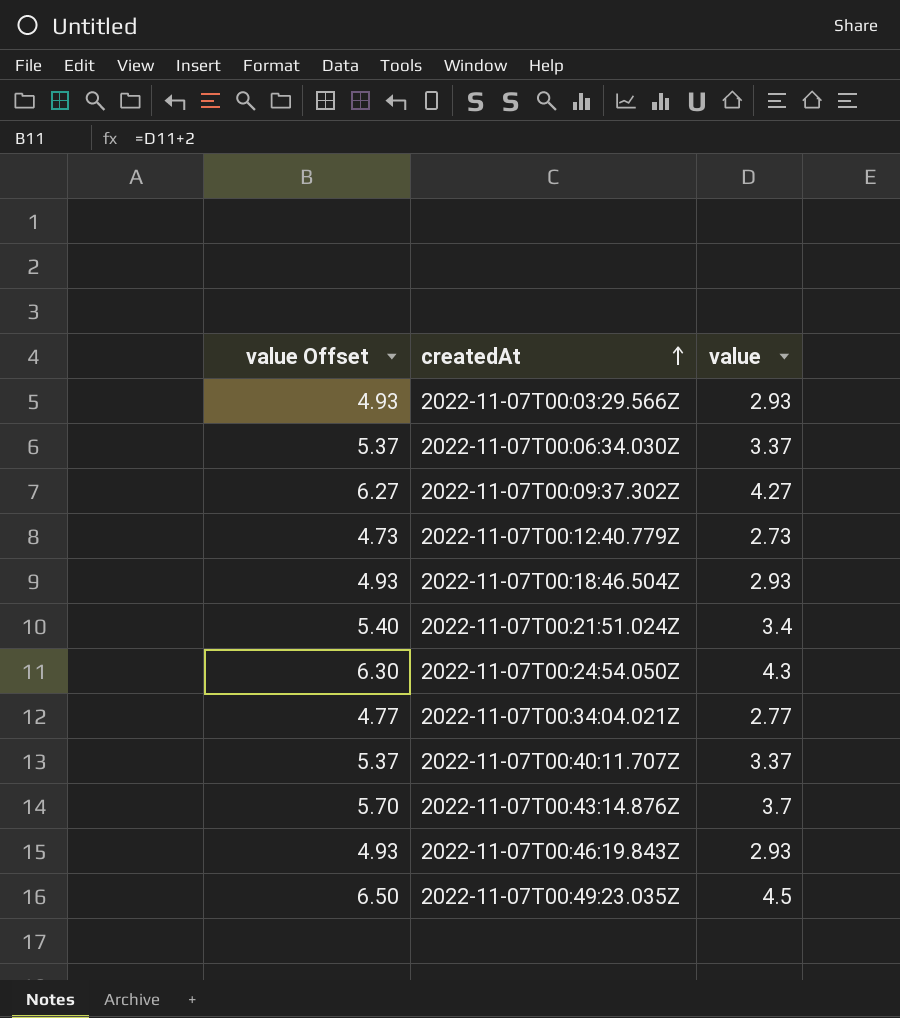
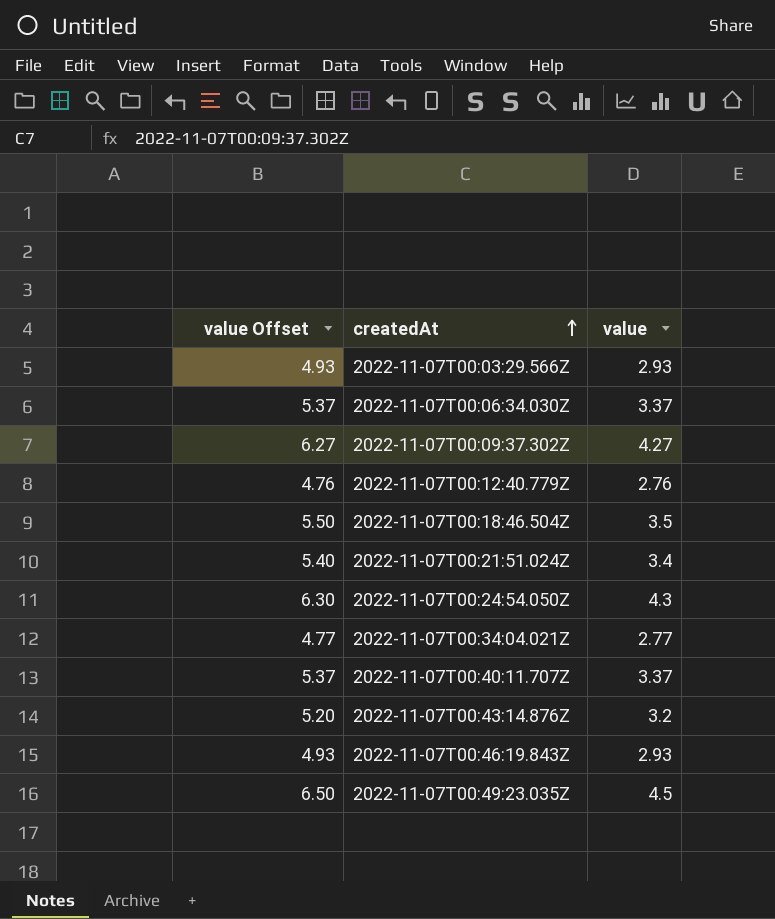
2022-11-07T00:12:40.779Z | value Offset: 4.73 -> 4.76
2022-11-07T00:12:40.779Z | value: 2.73 -> 2.76
2022-11-07T00:18:46.504Z | value Offset: 4.93 -> 5.50
2022-11-07T00:18:46.504Z | value: 2.93 -> 3.5
2022-11-07T00:43:14.876Z | value Offset: 5.70 -> 5.20
2022-11-07T00:43:14.876Z | value: 3.7 -> 3.2

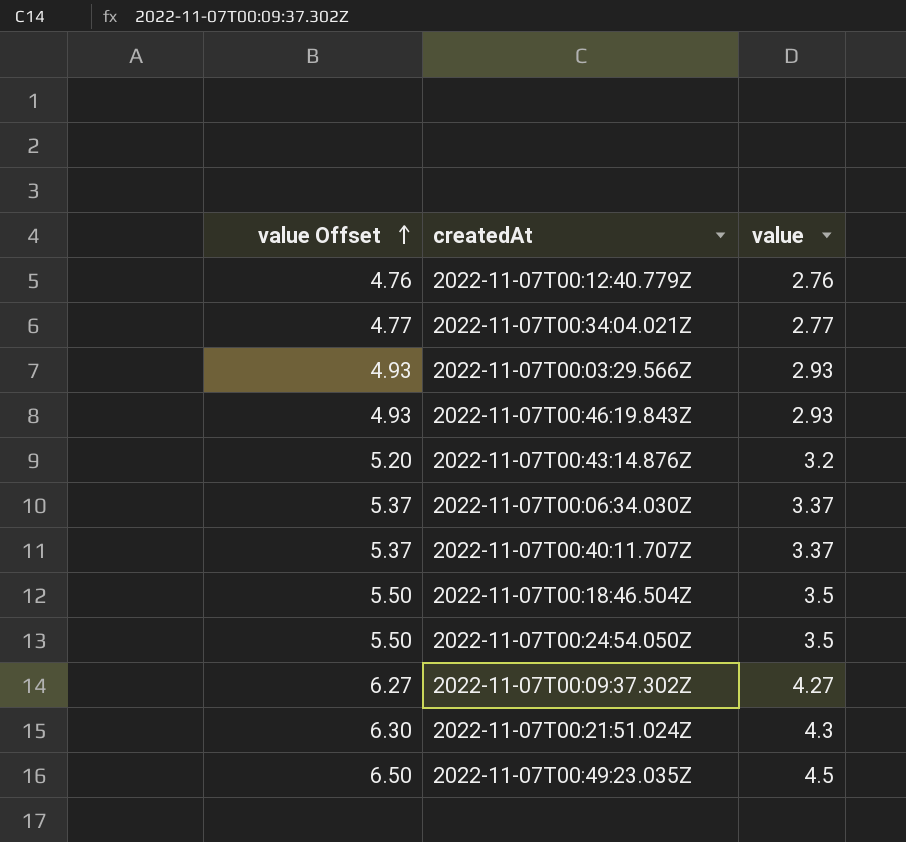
row order: createdAt ascending -> value Offset ascending
2022-11-07T00:24:54.050Z | value Offset: 6.30 -> 5.50
2022-11-07T00:24:54.050Z | value: 4.3 -> 3.5
2022-11-07T00:21:51.024Z | value Offset: 5.40 -> 6.30
2022-11-07T00:21:51.024Z | value: 3.4 -> 4.3

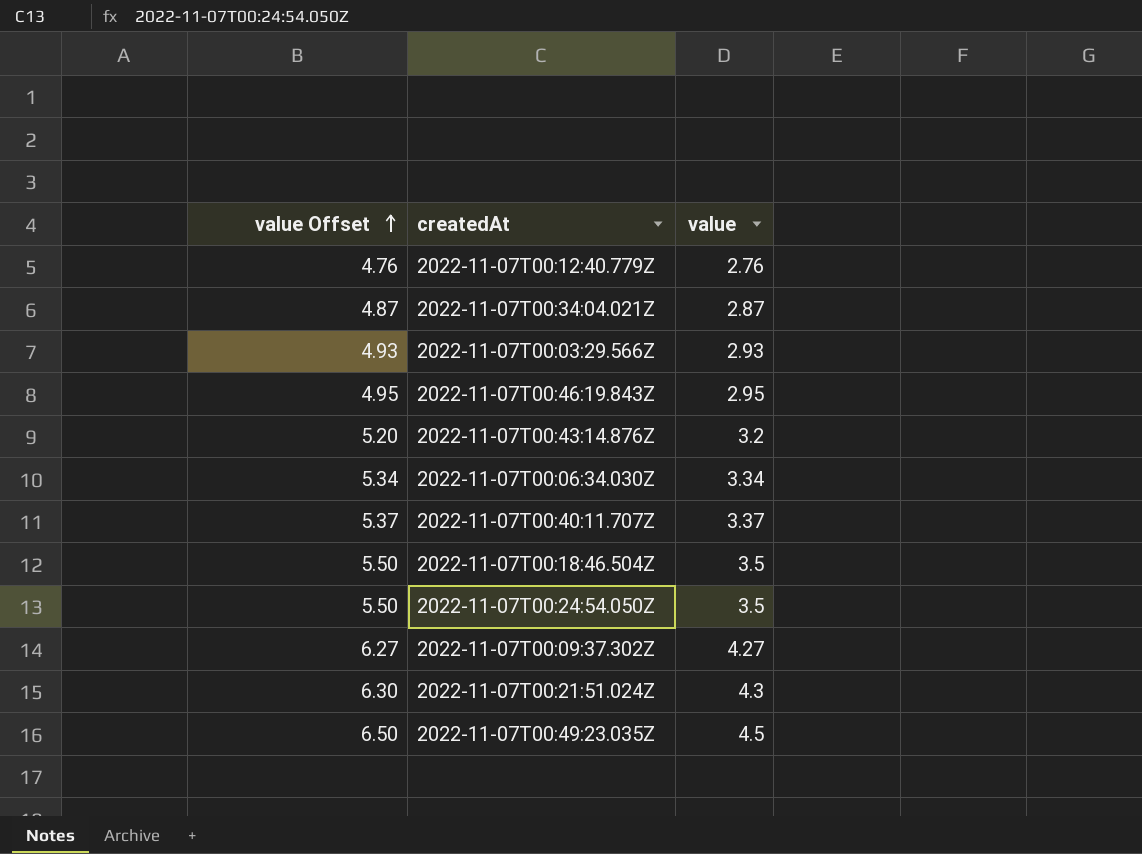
2022-11-07T00:34:04.021Z | value Offset: 4.77 -> 4.87
2022-11-07T00:34:04.021Z | value: 2.77 -> 2.87
2022-11-07T00:46:19.843Z | value Offset: 4.93 -> 4.95
2022-11-07T00:46:19.843Z | value: 2.93 -> 2.95
2022-11-07T00:06:34.030Z | value Offset: 5.37 -> 5.34
2022-11-07T00:06:34.030Z | value: 3.37 -> 3.34

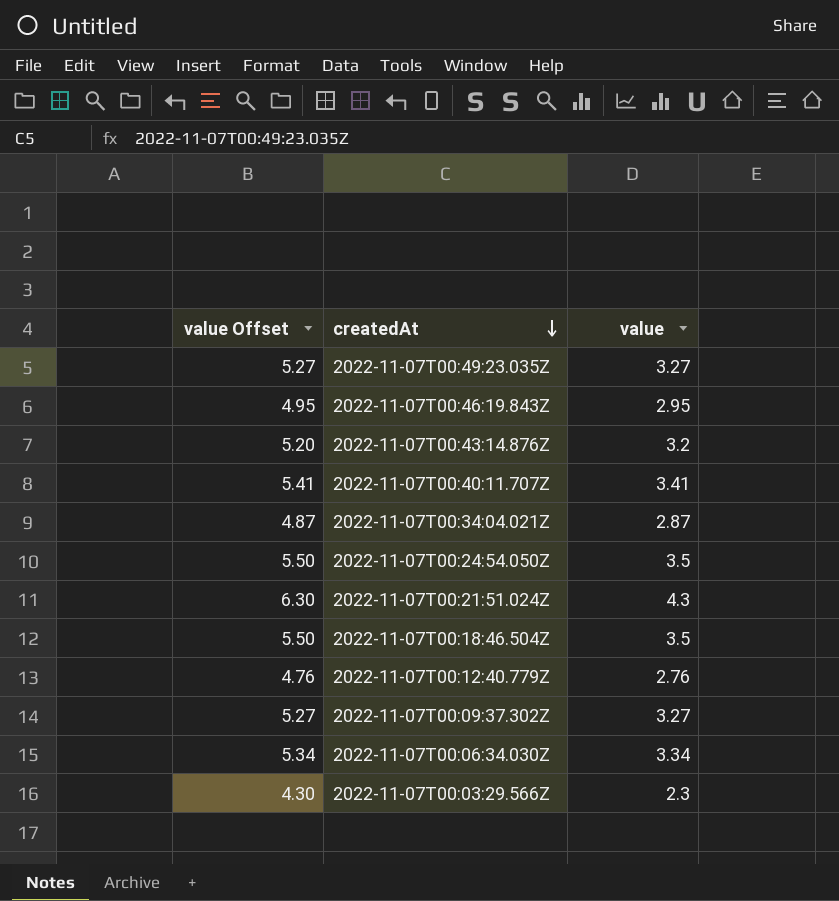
row order: value Offset ascending -> createdAt descending
2022-11-07T00:49:23.035Z | value Offset: 6.50 -> 5.27
2022-11-07T00:49:23.035Z | value: 4.5 -> 3.27
2022-11-07T00:40:11.707Z | value Offset: 5.37 -> 5.41
2022-11-07T00:40:11.707Z | value: 3.37 -> 3.41
2022-11-07T00:09:37.302Z | value Offset: 6.27 -> 5.27
2022-11-07T00:09:37.302Z | value: 4.27 -> 3.27
2022-11-07T00:03:29.566Z | value Offset: 4.93 -> 4.30
2022-11-07T00:03:29.566Z | value: 2.93 -> 2.3

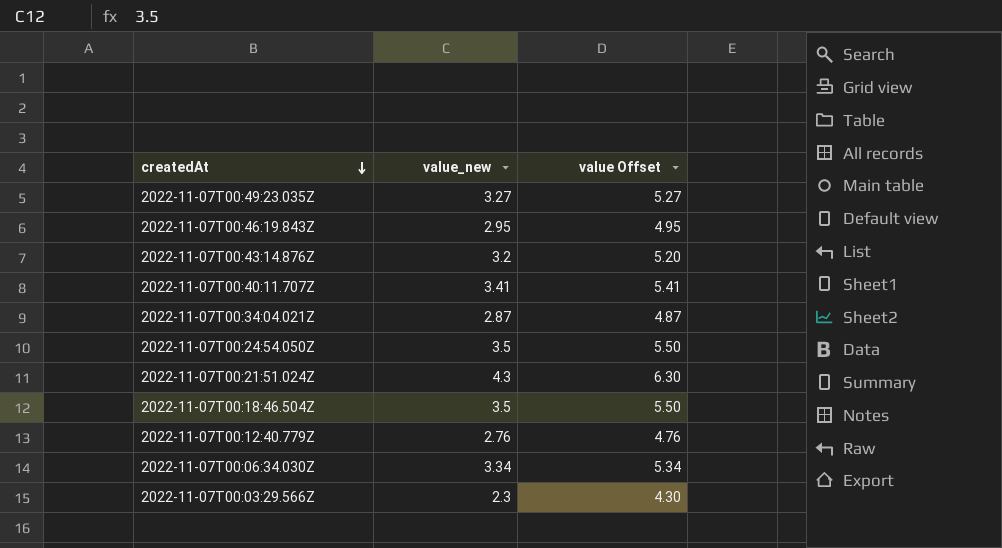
column name: value -> value_new
column value Offset | position: 1 -> 3
row 2022-11-07T00:09:37.302Z: 5.27 | 3.27 -> none

